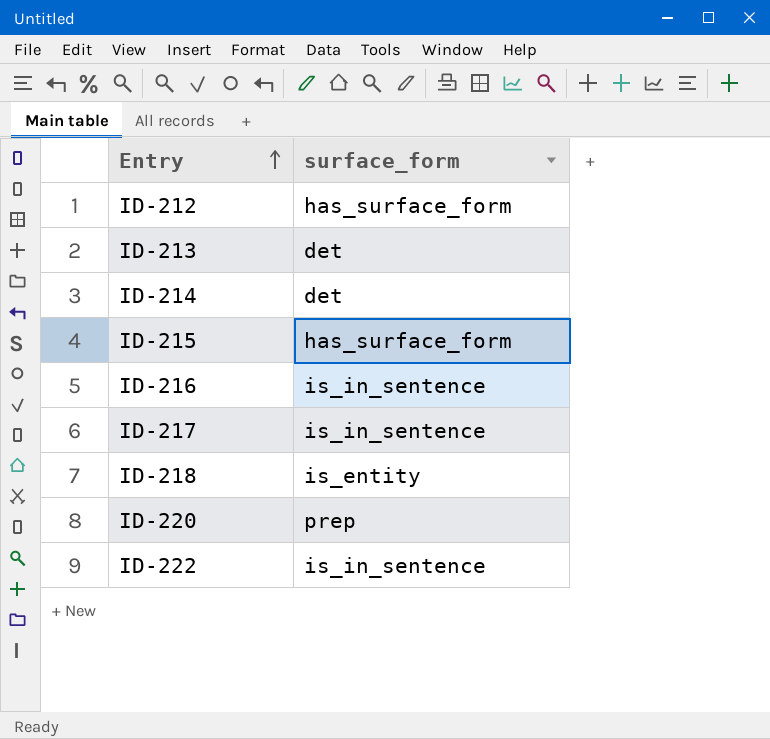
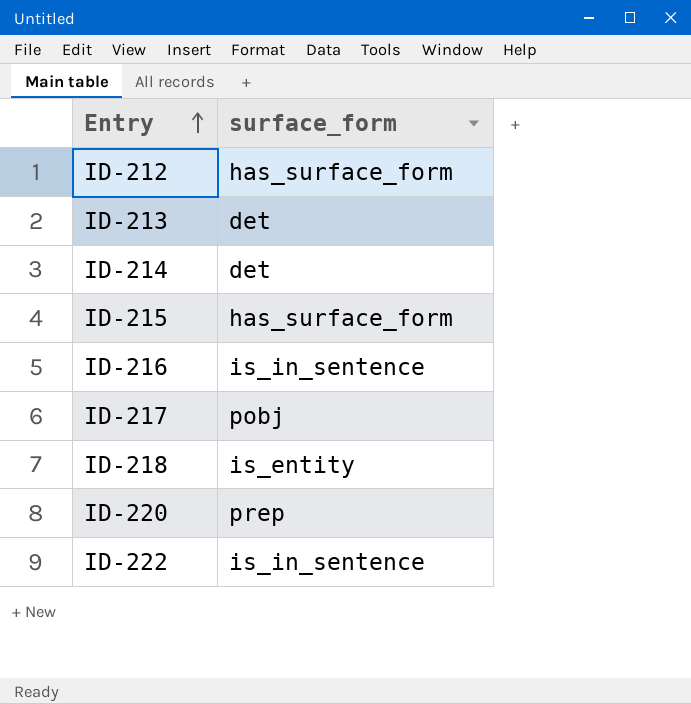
ID-217 | surface_form: is_in_sentence -> pobj

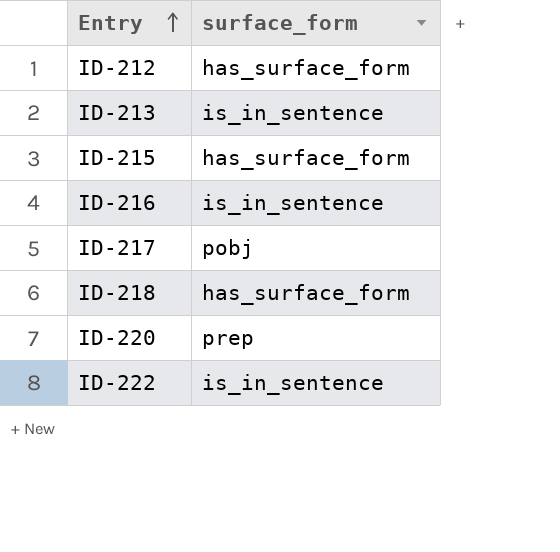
row ID-214: det -> none
ID-213 | surface_form: det -> is_in_sentence
ID-218 | surface_form: is_entity -> has_surface_form

